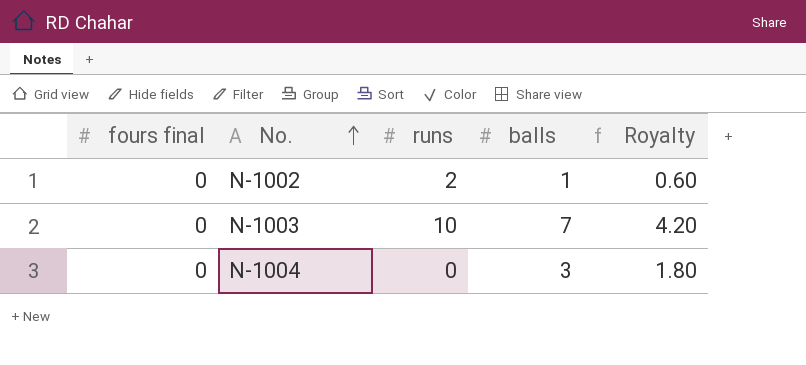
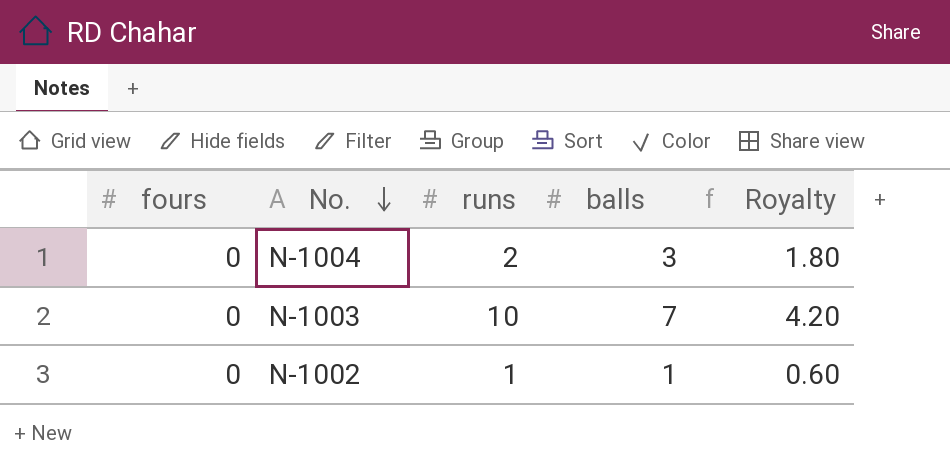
row order: No. ascending -> No. descending
column name: fours final -> fours
N-1004 | runs: 0 -> 2
N-1002 | runs: 2 -> 1

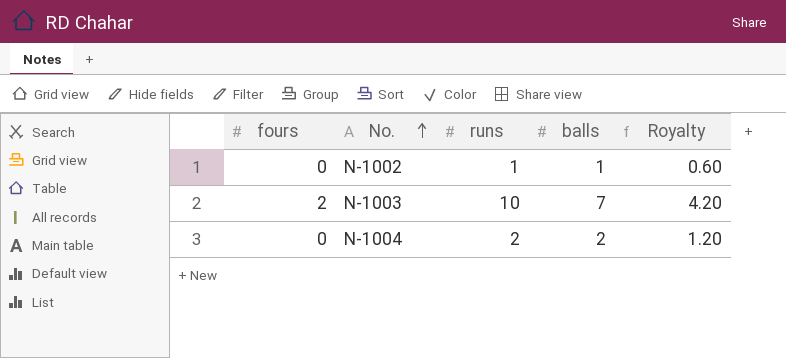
row order: No. descending -> No. ascending
N-1003 | fours: 0 -> 2
N-1004 | balls: 3 -> 2
N-1004 | Royalty: 1.80 -> 1.20

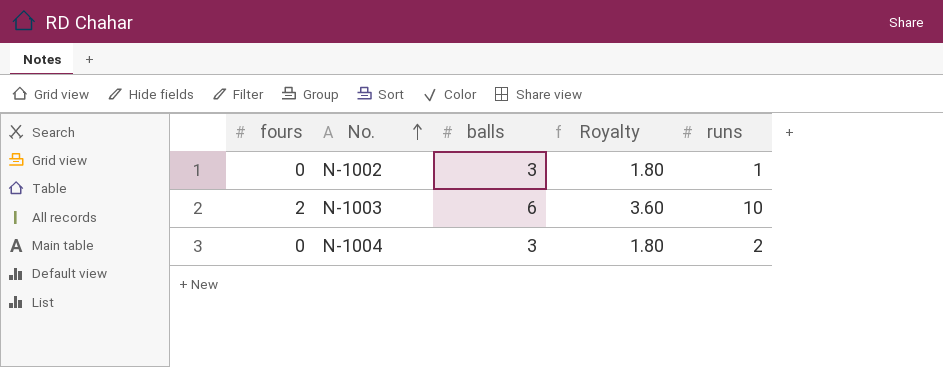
column runs | position: 3 -> 5
N-1002 | balls: 1 -> 3
N-1002 | Royalty: 0.60 -> 1.80
N-1003 | balls: 7 -> 6
N-1003 | Royalty: 4.20 -> 3.60
N-1004 | balls: 2 -> 3
N-1004 | Royalty: 1.20 -> 1.80

